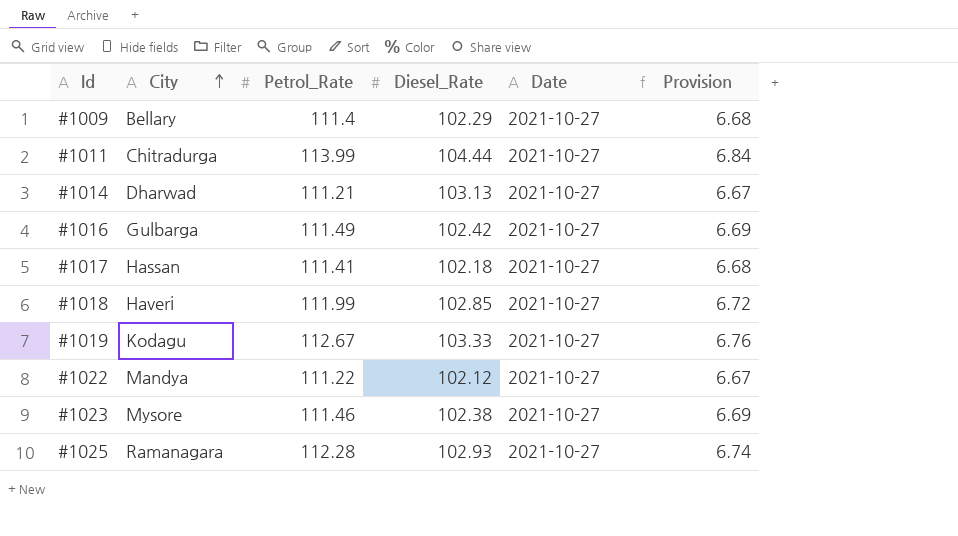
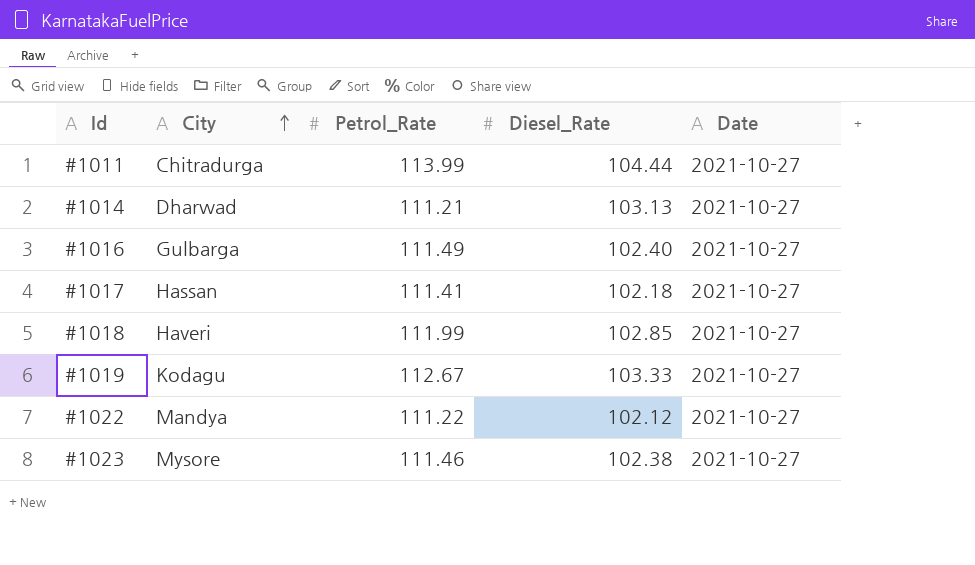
column Provision | formula: [Petrol_Rate] * 0.06 -> none
row #1009: Bellary | 111.4 | 102.29 | 2021-10-27 | 6.68 -> none
row #1025: Ramanagara | 112.28 | 102.93 | 2021-10-27 | 6.74 -> none
#1016 | Diesel_Rate: 102.42 -> 102.40

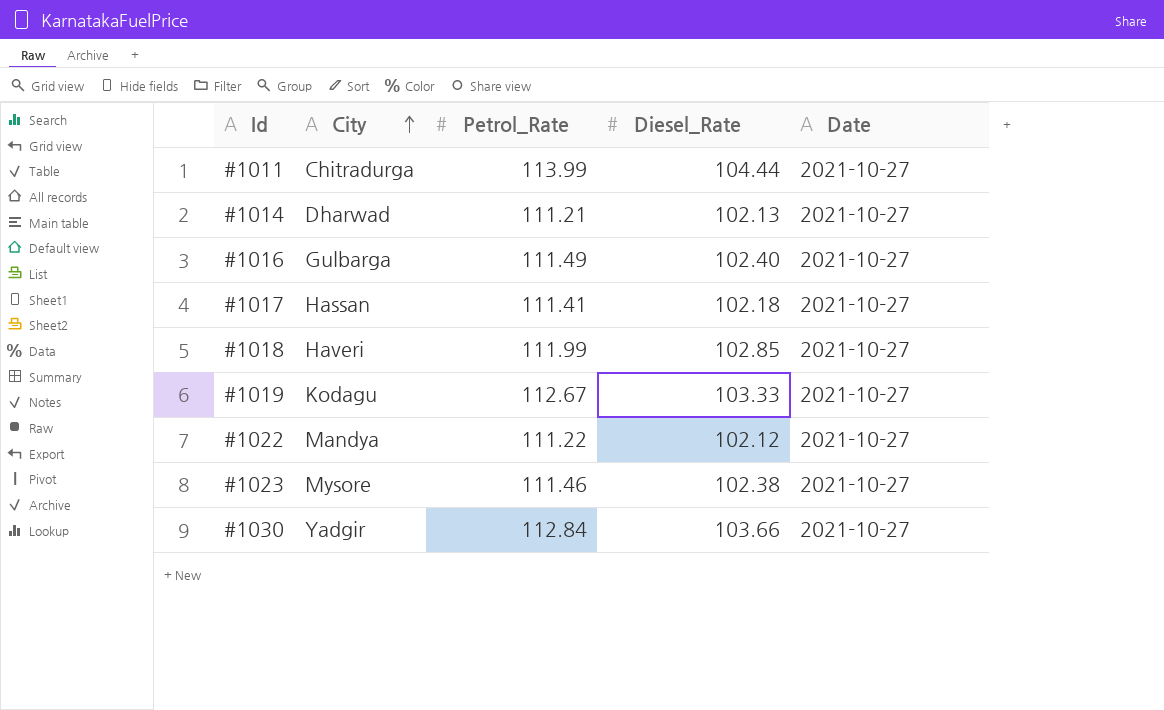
#1014 | Diesel_Rate: 103.13 -> 102.13
row #1030: none -> Yadgir | 112.84 | 103.66 | 2021-10-27

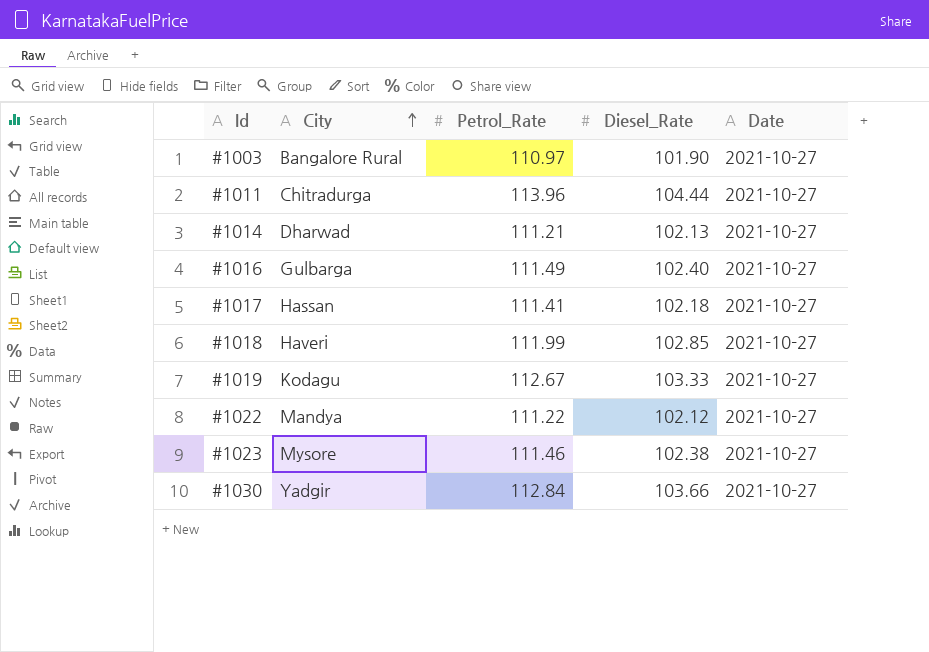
row #1003: none -> Bangalore Rural | 110.97 | 101.90 | 2021-10-27
#1011 | Petrol_Rate: 113.99 -> 113.96

